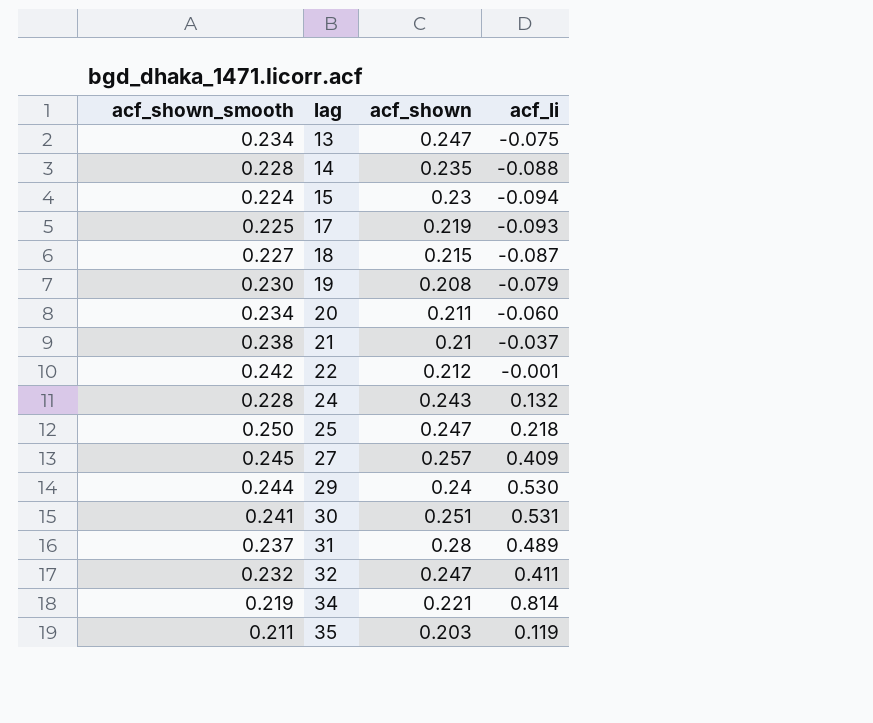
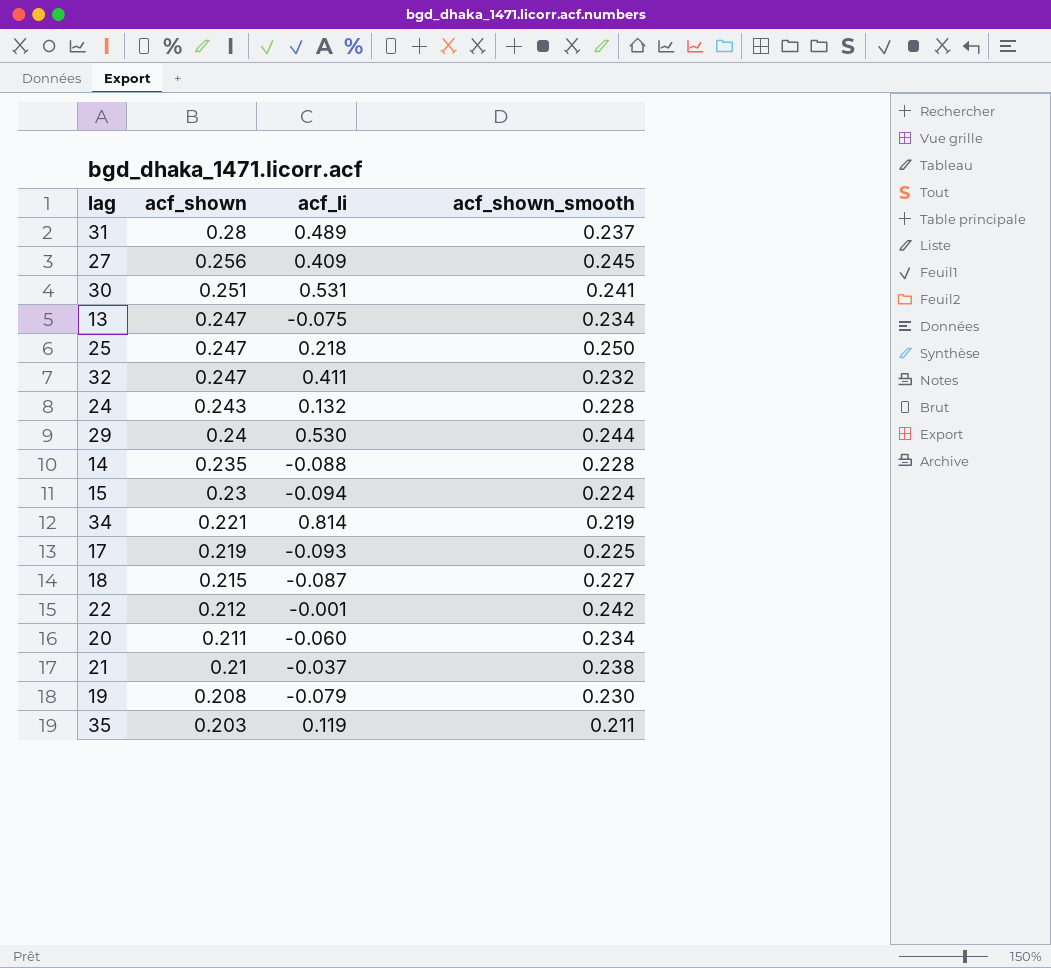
row order: lag ascending -> acf_shown descending
column acf_shown_smooth | position: 1 -> 4
27 | acf_shown: 0.257 -> 0.256

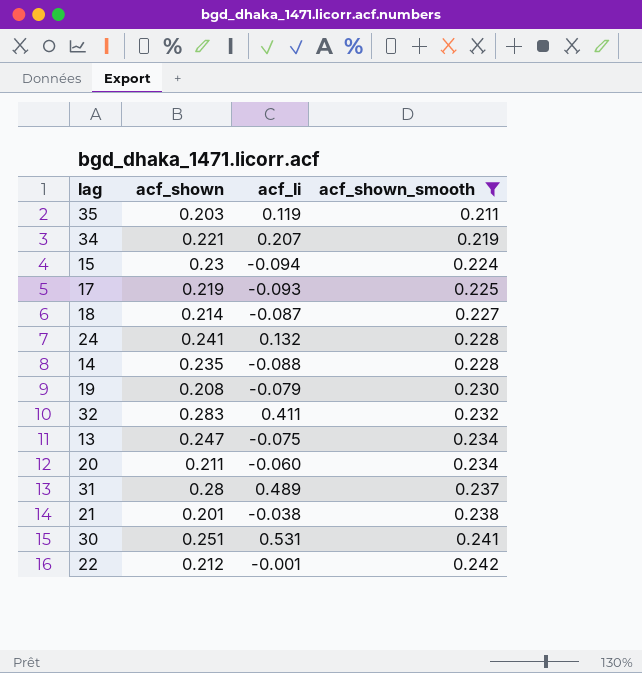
filter: none -> acf_shown_smooth <= 0.242
row order: acf_shown descending -> acf_shown_smooth ascending
34 | acf_li: 0.814 -> 0.207
18 | acf_shown: 0.215 -> 0.214
24 | acf_shown: 0.243 -> 0.241
32 | acf_shown: 0.247 -> 0.283
21 | acf_shown: 0.21 -> 0.201
21 | acf_li: -0.037 -> -0.038

